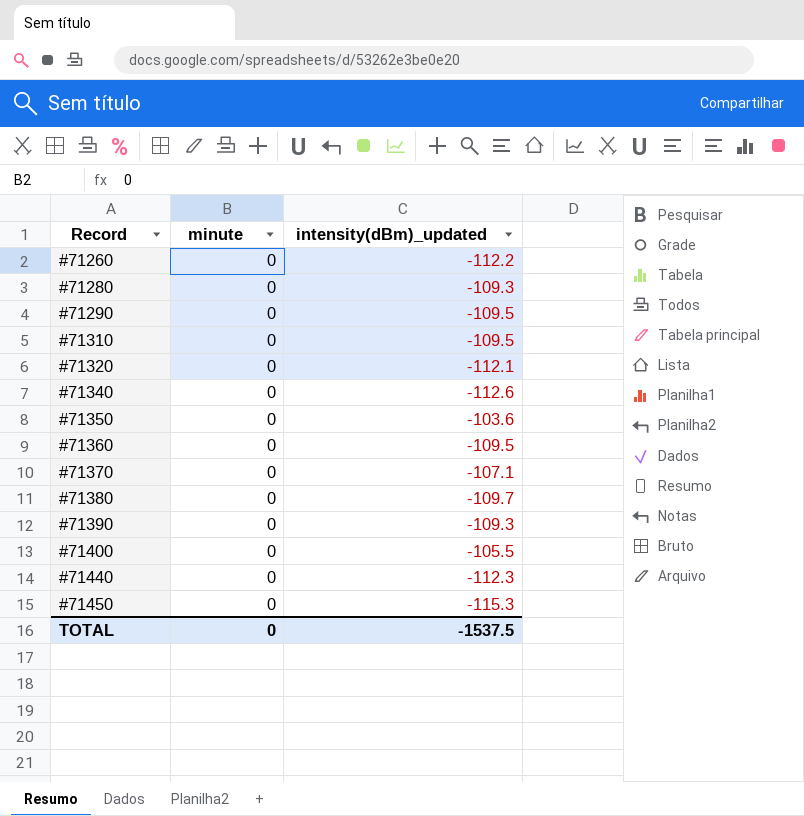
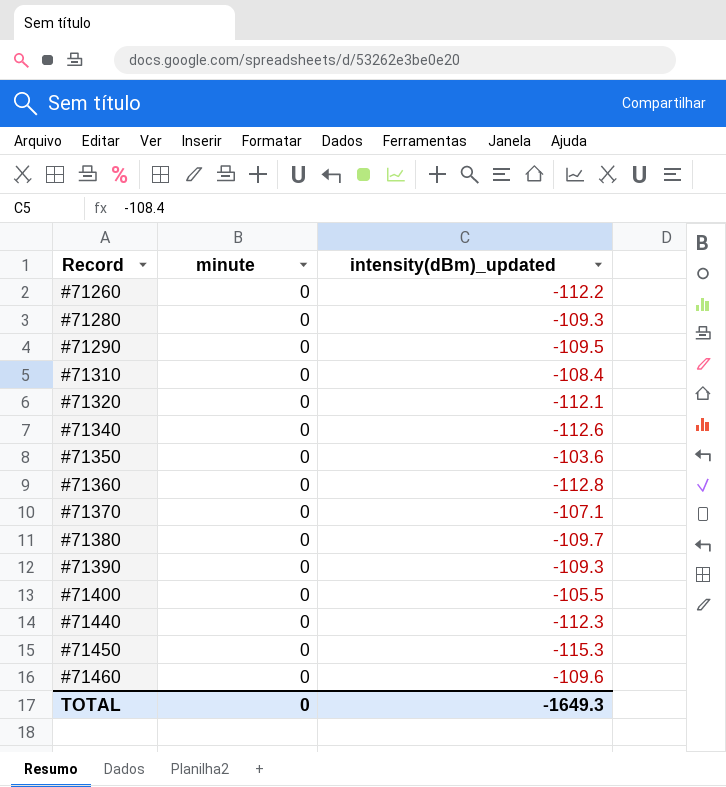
#71310 | intensity(dBm)_updated: -109.5 -> -108.4
#71360 | intensity(dBm)_updated: -109.5 -> -112.8
row #71460: none -> 0 | -109.6
TOTAL | intensity(dBm)_updated: -1537.5 -> -1649.3

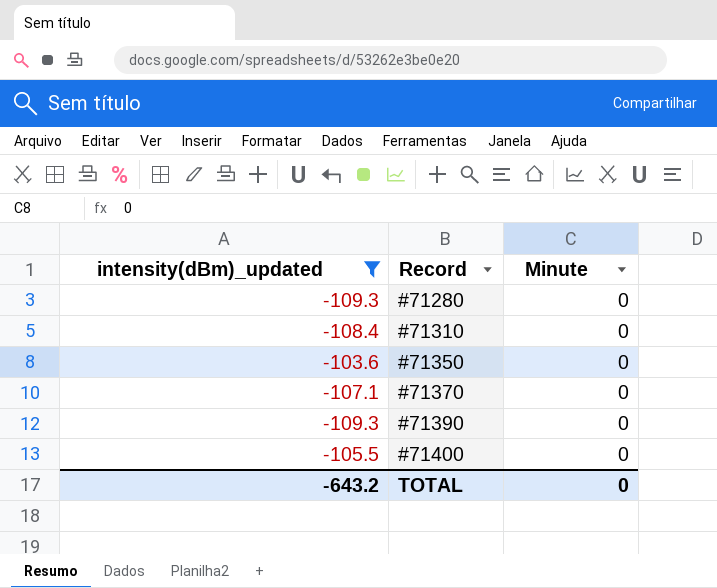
filter: none -> intensity(dBm)_updated >= -109.3
column intensity(dBm)_updated | position: 3 -> 1
column name: minute -> Minute
TOTAL | intensity(dBm)_updated: -1649.3 -> -643.2

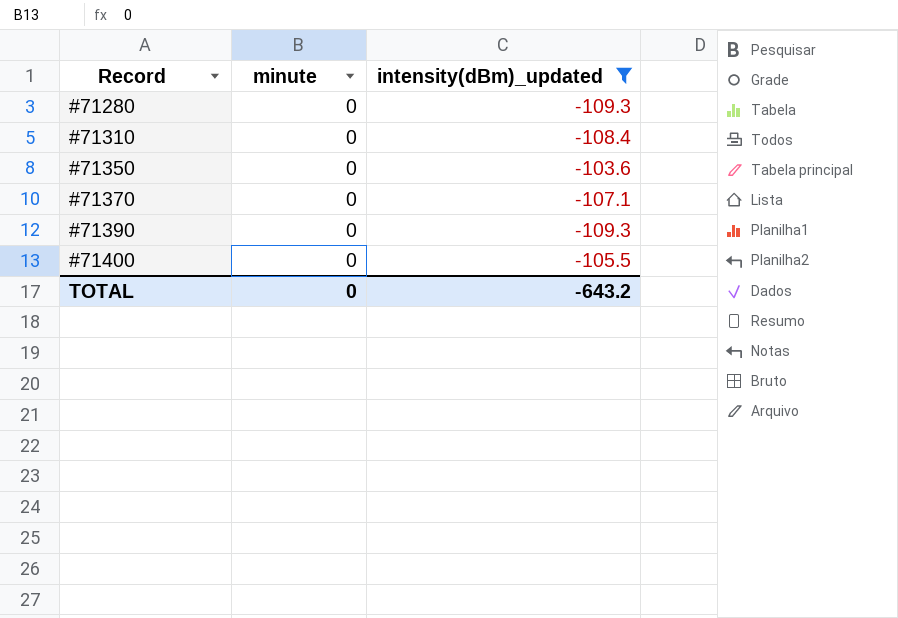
column name: Minute -> minute
column intensity(dBm)_updated | position: 1 -> 3

